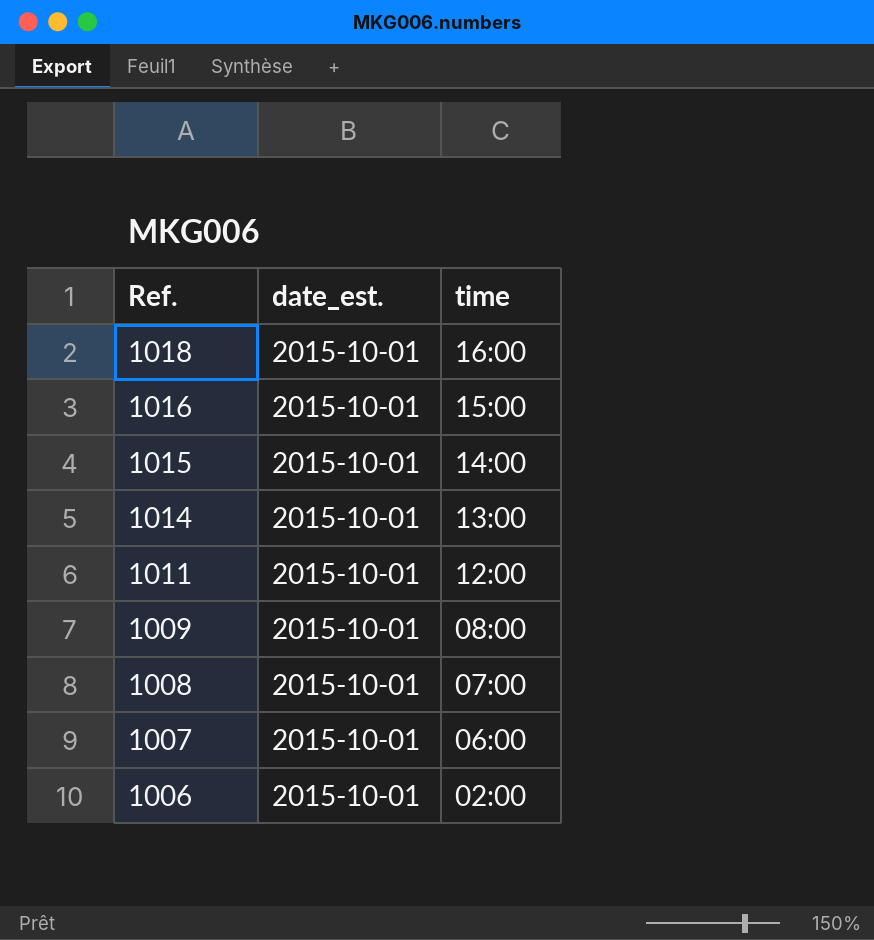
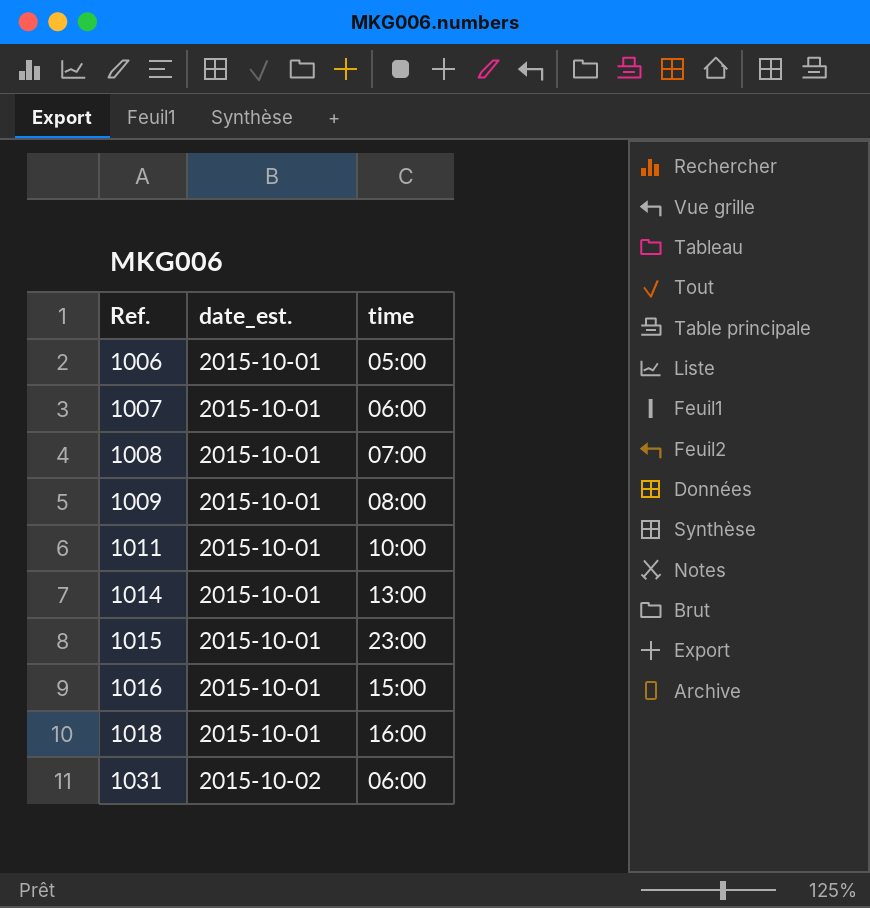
row order: Ref. descending -> Ref. ascending
1006 | time: 02:00 -> 05:00
1011 | time: 12:00 -> 10:00
1015 | time: 14:00 -> 23:00
row 1031: none -> 2015-10-02 | 06:00

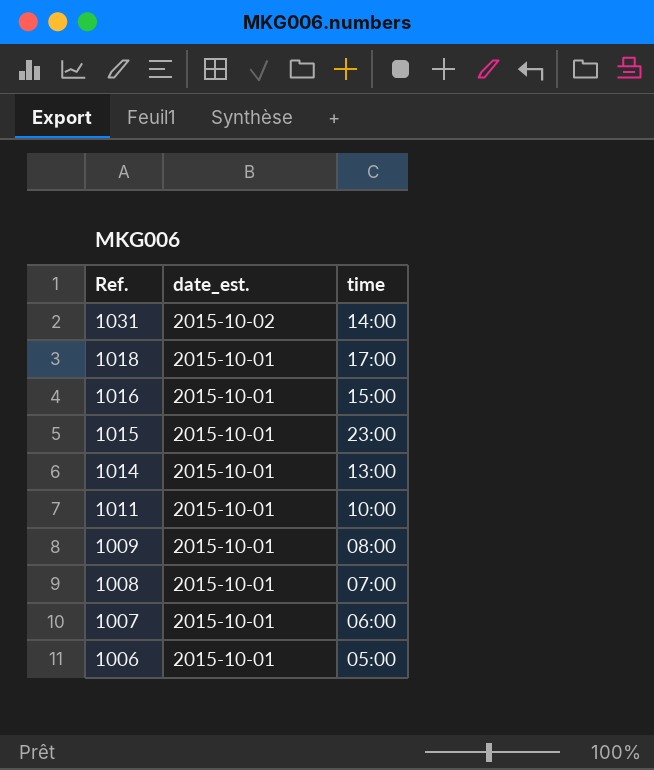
row order: Ref. ascending -> Ref. descending
1031 | time: 06:00 -> 14:00
1018 | time: 16:00 -> 17:00

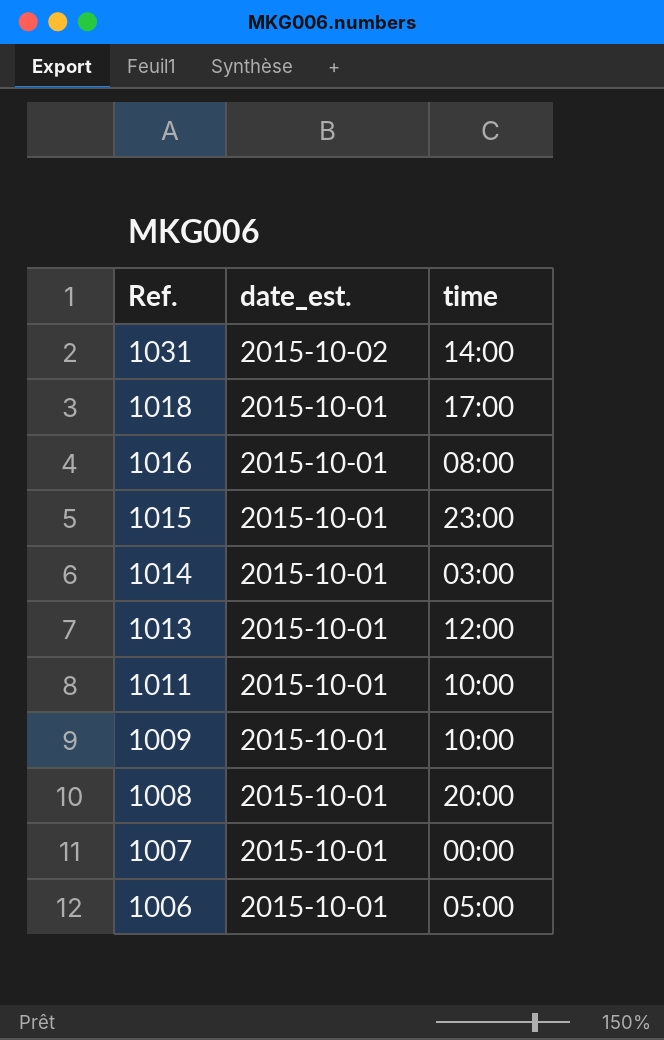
1016 | time: 15:00 -> 08:00
1014 | time: 13:00 -> 03:00
row 1013: none -> 2015-10-01 | 12:00
1009 | time: 08:00 -> 10:00
1008 | time: 07:00 -> 20:00
1007 | time: 06:00 -> 00:00

